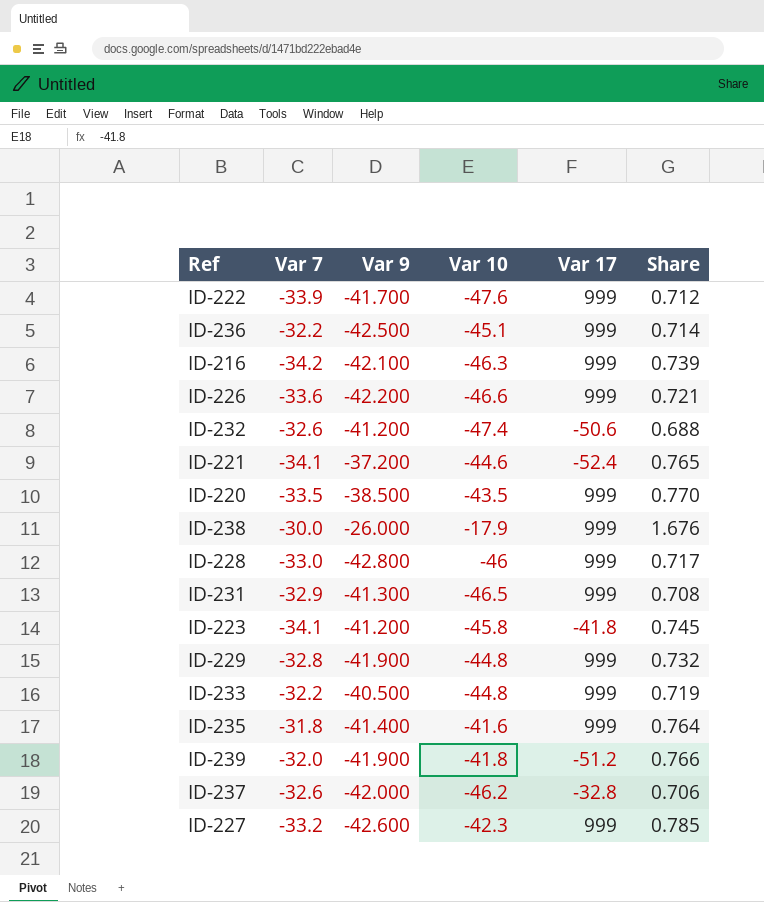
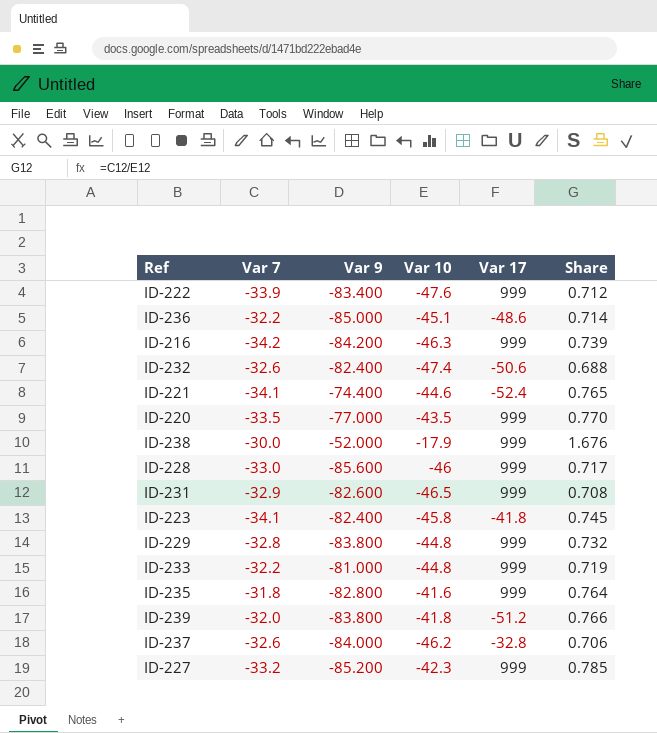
row ID-226: -33.6 | -42.200 | -46.6 | 999 | 0.721 -> none
ID-222 | Var 9: -41.700 -> -83.400
ID-236 | Var 9: -42.500 -> -85.000
ID-236 | Var 17: 999 -> -48.6
ID-216 | Var 9: -42.100 -> -84.200
ID-232 | Var 9: -41.200 -> -82.400
ID-221 | Var 9: -37.200 -> -74.400
ID-220 | Var 9: -38.500 -> -77.000
ID-238 | Var 9: -26.000 -> -52.000
ID-228 | Var 9: -42.800 -> -85.600
ID-231 | Var 9: -41.300 -> -82.600
ID-223 | Var 9: -41.200 -> -82.400
ID-229 | Var 9: -41.900 -> -83.800
ID-233 | Var 9: -40.500 -> -81.000
ID-235 | Var 9: -41.400 -> -82.800
ID-239 | Var 9: -41.900 -> -83.800
ID-237 | Var 9: -42.000 -> -84.000
ID-227 | Var 9: -42.600 -> -85.200

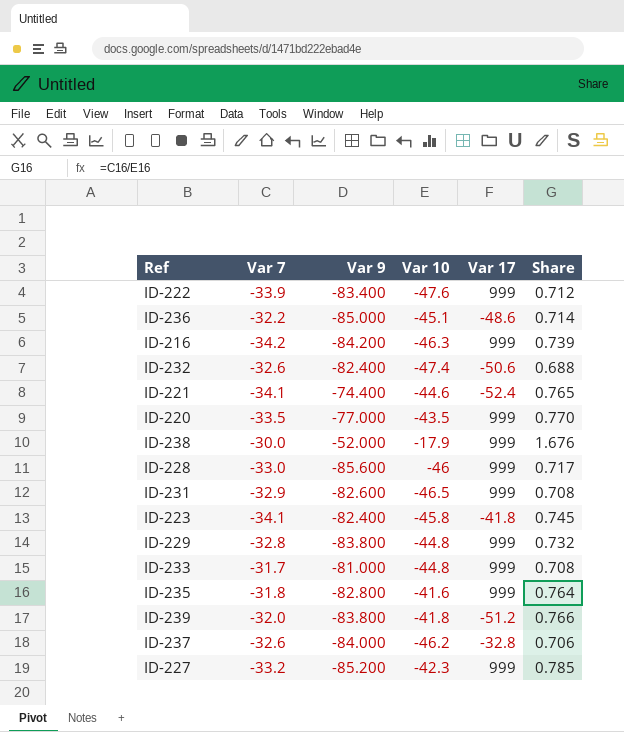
ID-233 | Var 7: -32.2 -> -31.7
ID-233 | Share: 0.719 -> 0.708

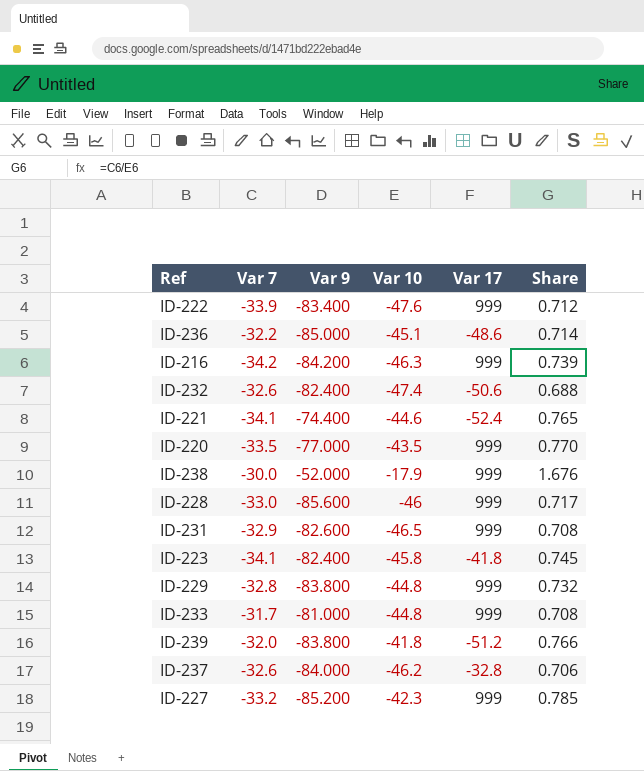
row ID-235: -31.8 | -82.800 | -41.6 | 999 | 0.764 -> none

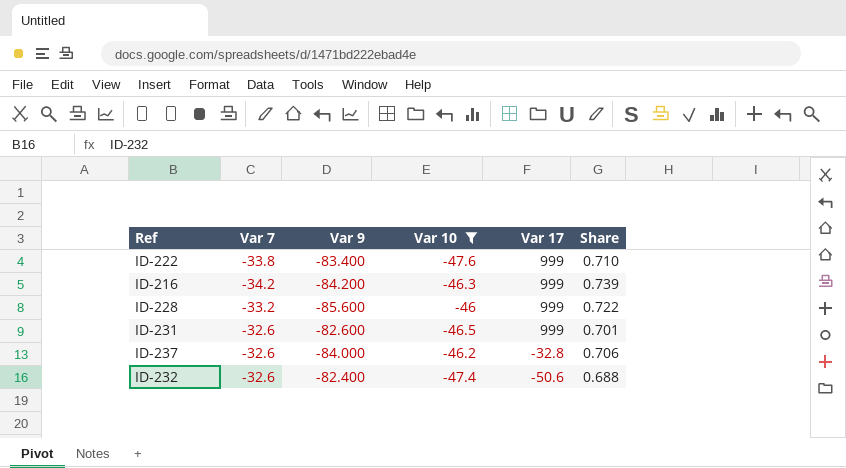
filter: none -> Var 10 <= -46
row order: none -> Var 17 descending
ID-222 | Var 7: -33.9 -> -33.8
ID-222 | Share: 0.712 -> 0.710
ID-228 | Var 7: -33.0 -> -33.2
ID-228 | Share: 0.717 -> 0.722
ID-231 | Var 7: -32.9 -> -32.6
ID-231 | Share: 0.708 -> 0.701

